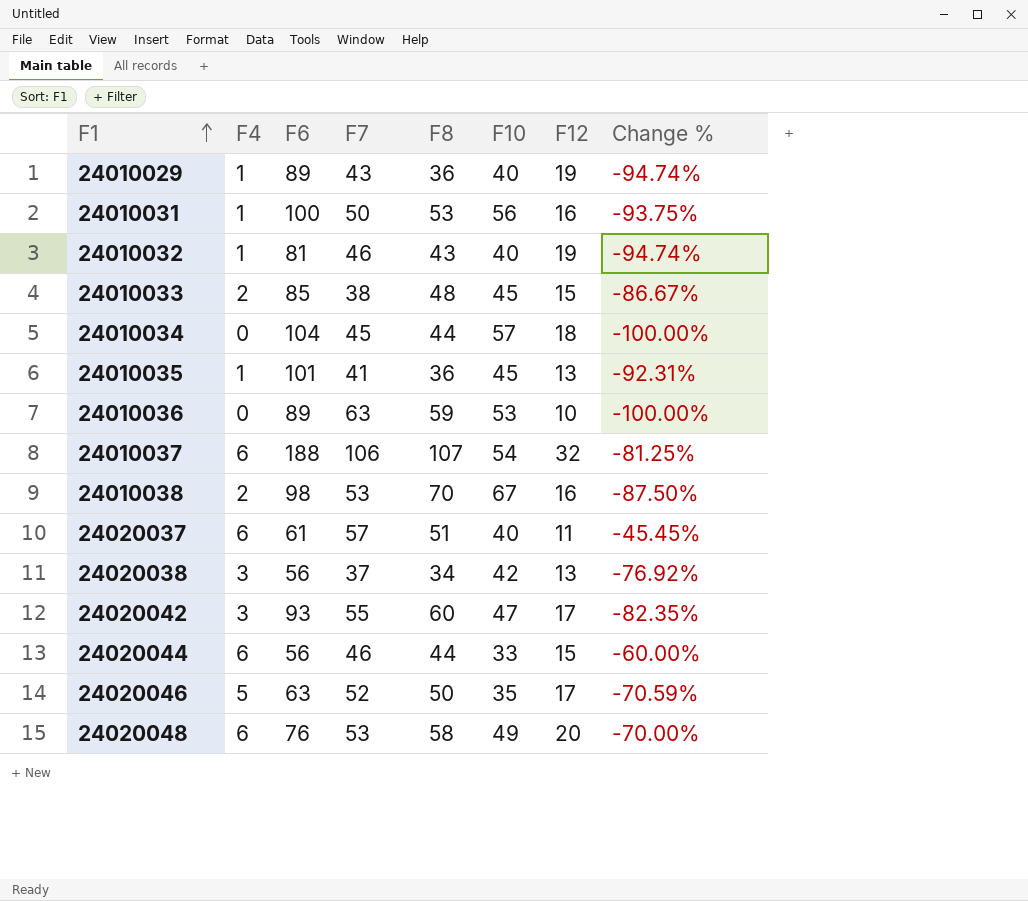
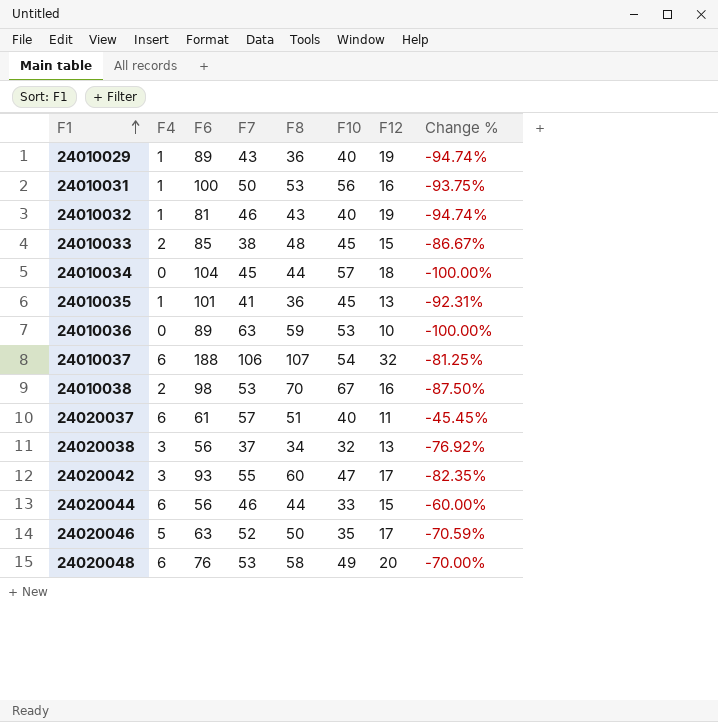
24020038 | F10: 42 -> 32

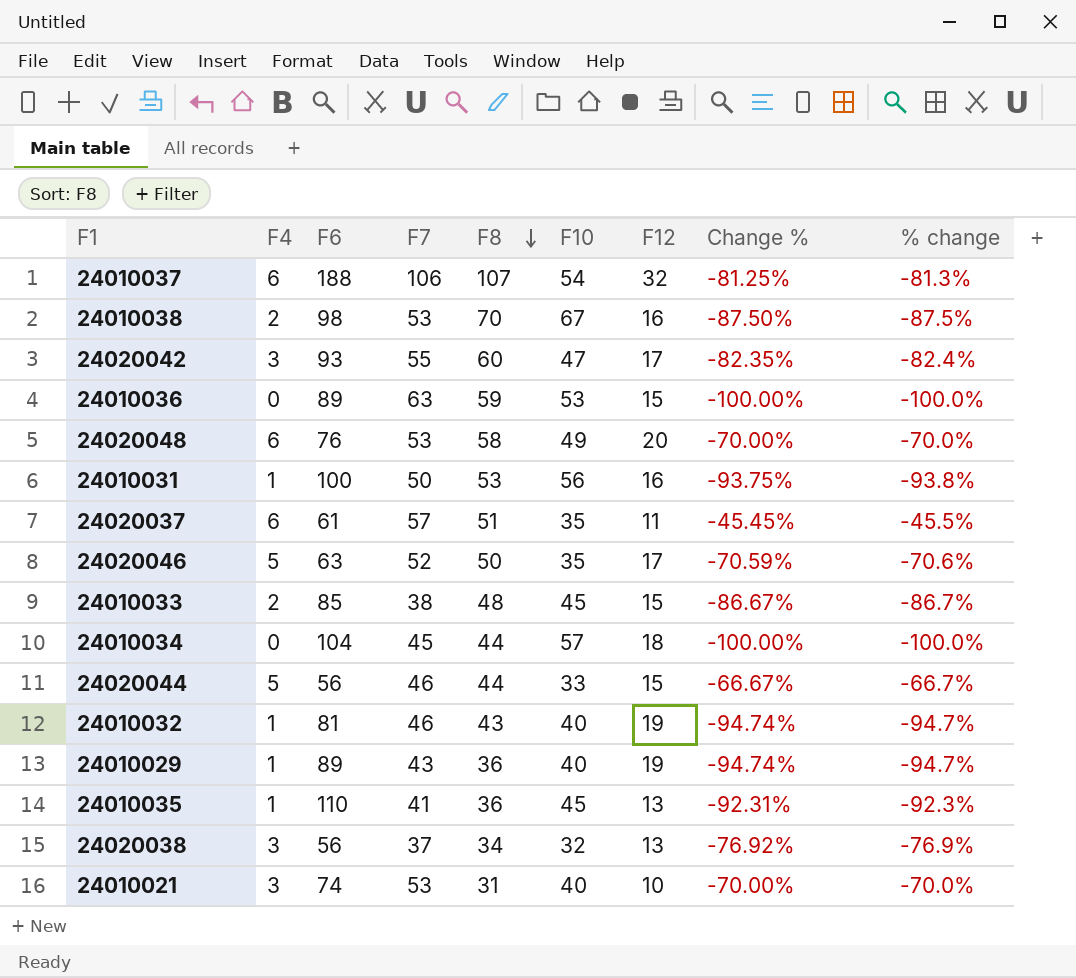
row order: F1 ascending -> F8 descending
column % change | formula: none -> ([F4] - [F12]) / [F12]
24010036 | F12: 10 -> 15
24020037 | F10: 40 -> 35
24020044 | F4: 6 -> 5
24020044 | Change %: -60.00% -> -66.67%
24010035 | F6: 101 -> 110
row 24010021: none -> 3 | 74 | 53 | 31 | 40 | 10 | -70.00% | -70.0%

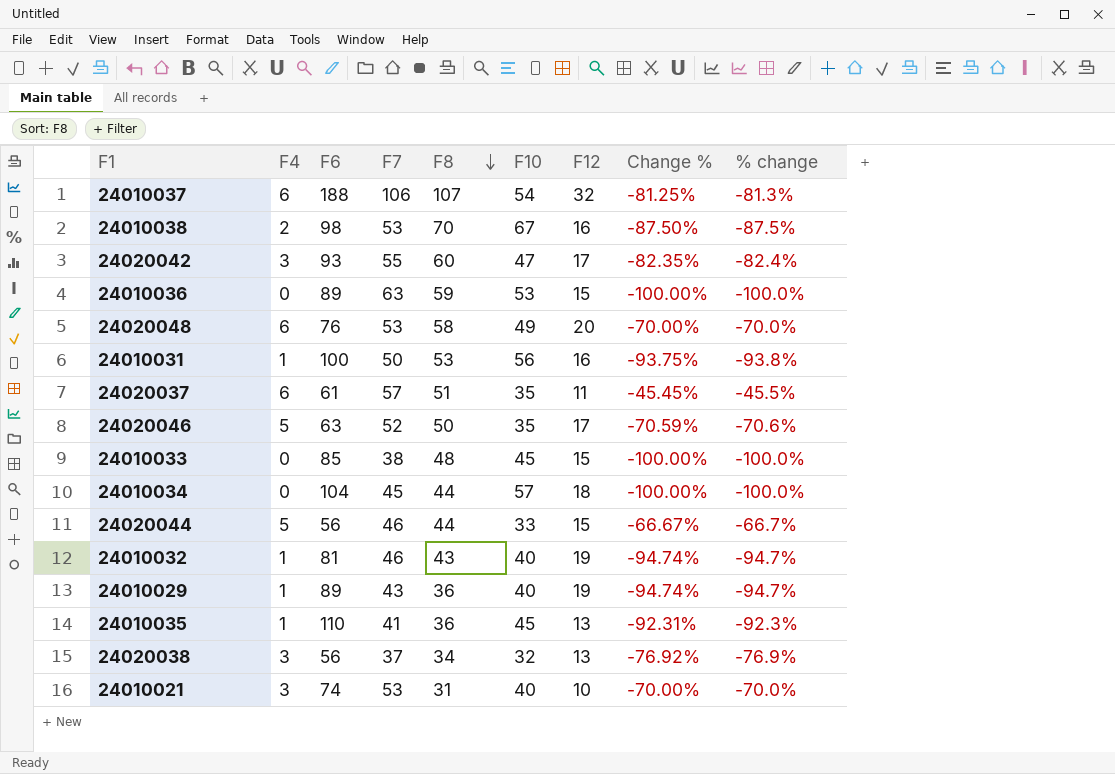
24010033 | F4: 2 -> 0
24010033 | Change %: -86.67% -> -100.00%
24010033 | % change: -86.7% -> -100.0%

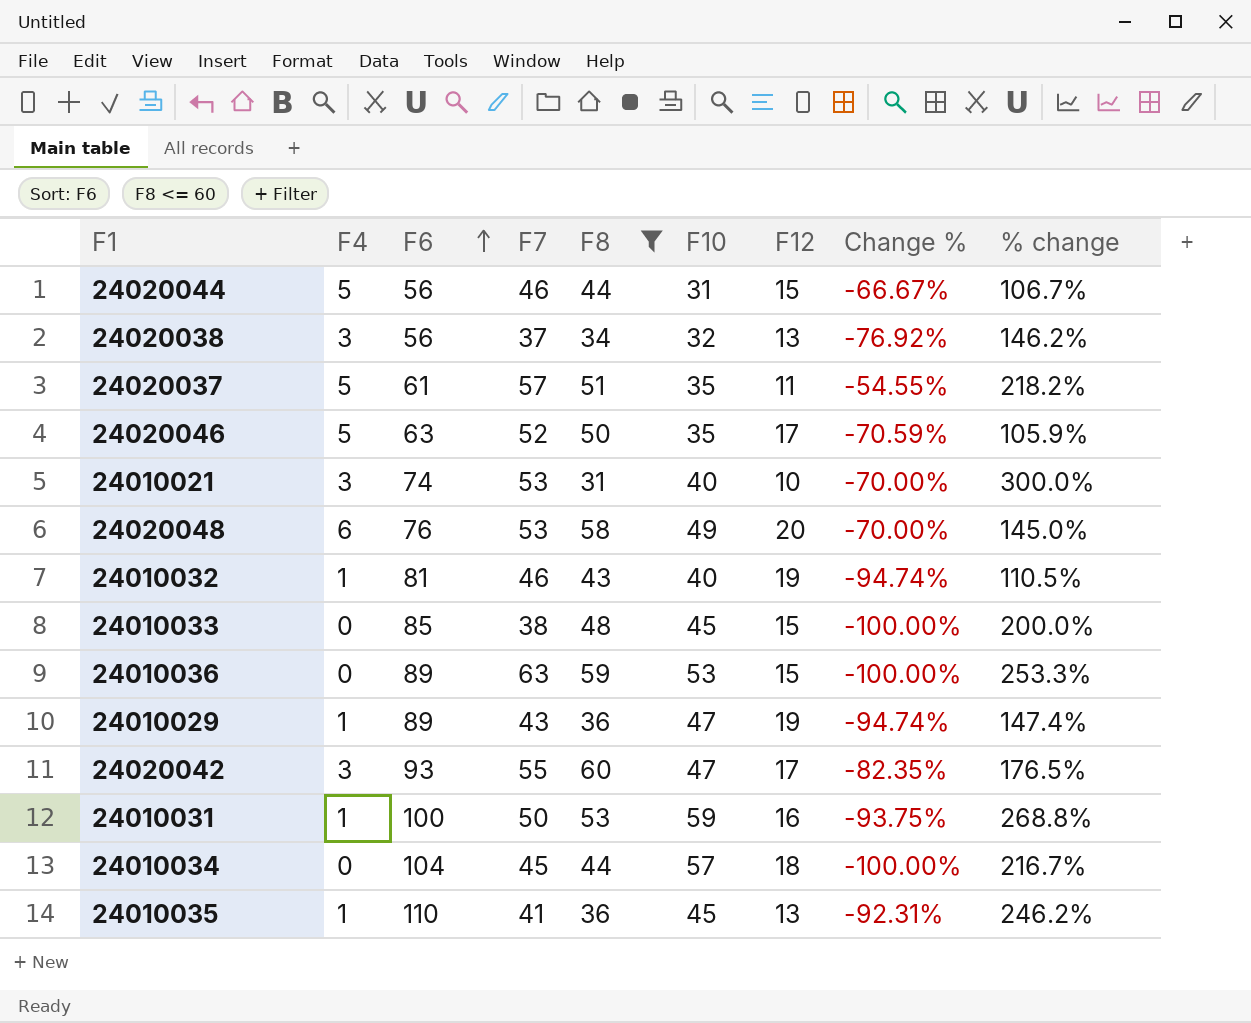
filter: none -> F8 <= 60
row order: F8 descending -> F6 ascending
column % change | formula: ([F4] - [F12]) / [F12] -> ([F10] - [F12]) / [F12]
24020044 | F10: 33 -> 31
24020037 | F4: 6 -> 5
24020037 | Change %: -45.45% -> -54.55%
24010029 | F10: 40 -> 47
24010031 | F10: 56 -> 59

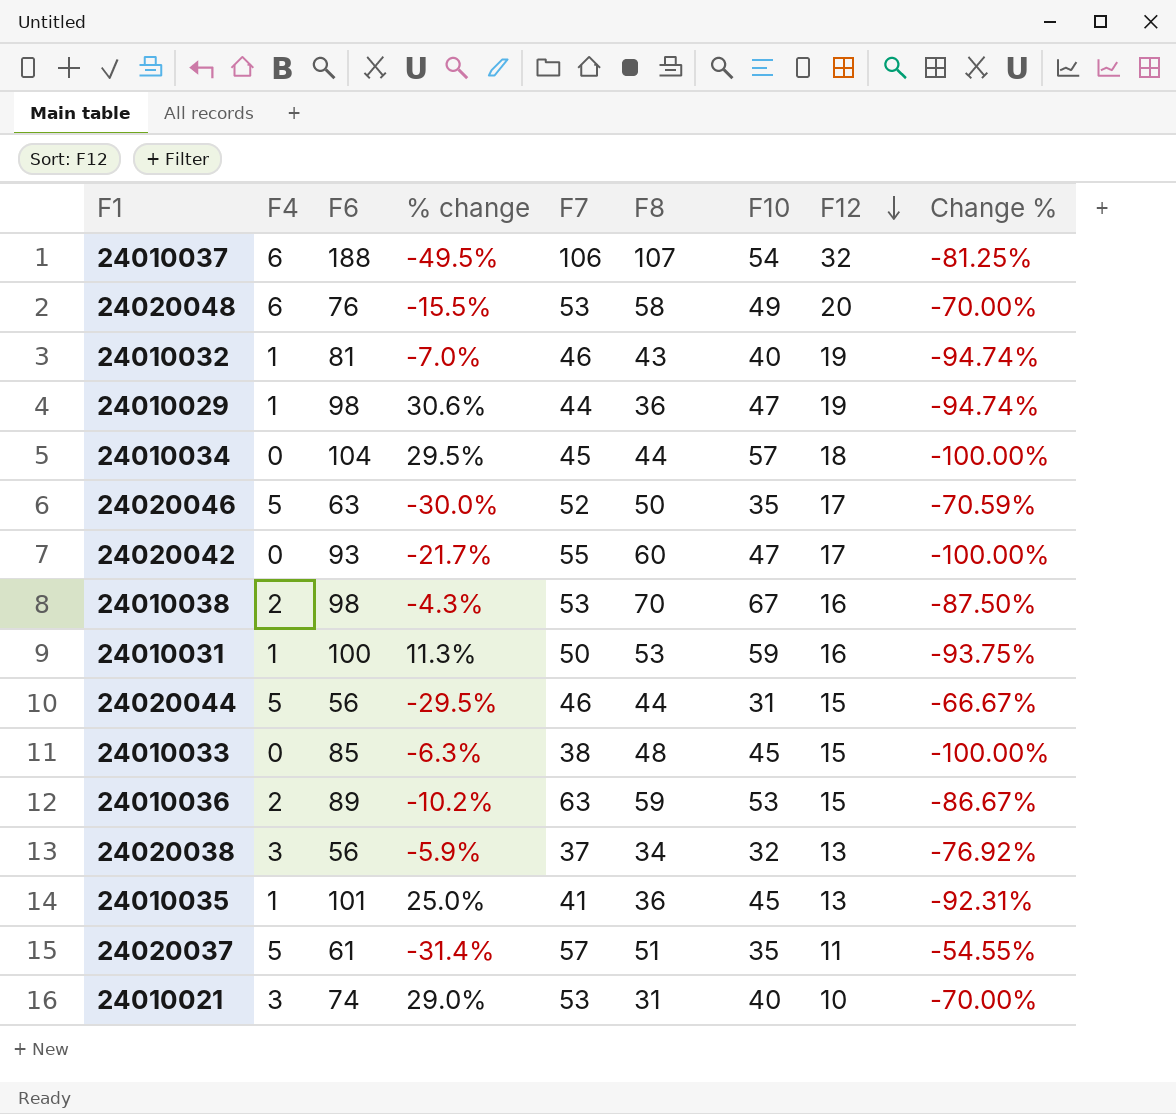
filter: F8 <= 60 -> none
row order: F6 ascending -> F12 descending
column % change | formula: ([F10] - [F12]) / [F12] -> ([F10] - [F8]) / [F8]
column % change | position: 9 -> 4
24010029 | F6: 89 -> 98
24010029 | F7: 43 -> 44
24020042 | F4: 3 -> 0
24020042 | Change %: -82.35% -> -100.00%
24010036 | F4: 0 -> 2
24010036 | Change %: -100.00% -> -86.67%
24010035 | F6: 110 -> 101

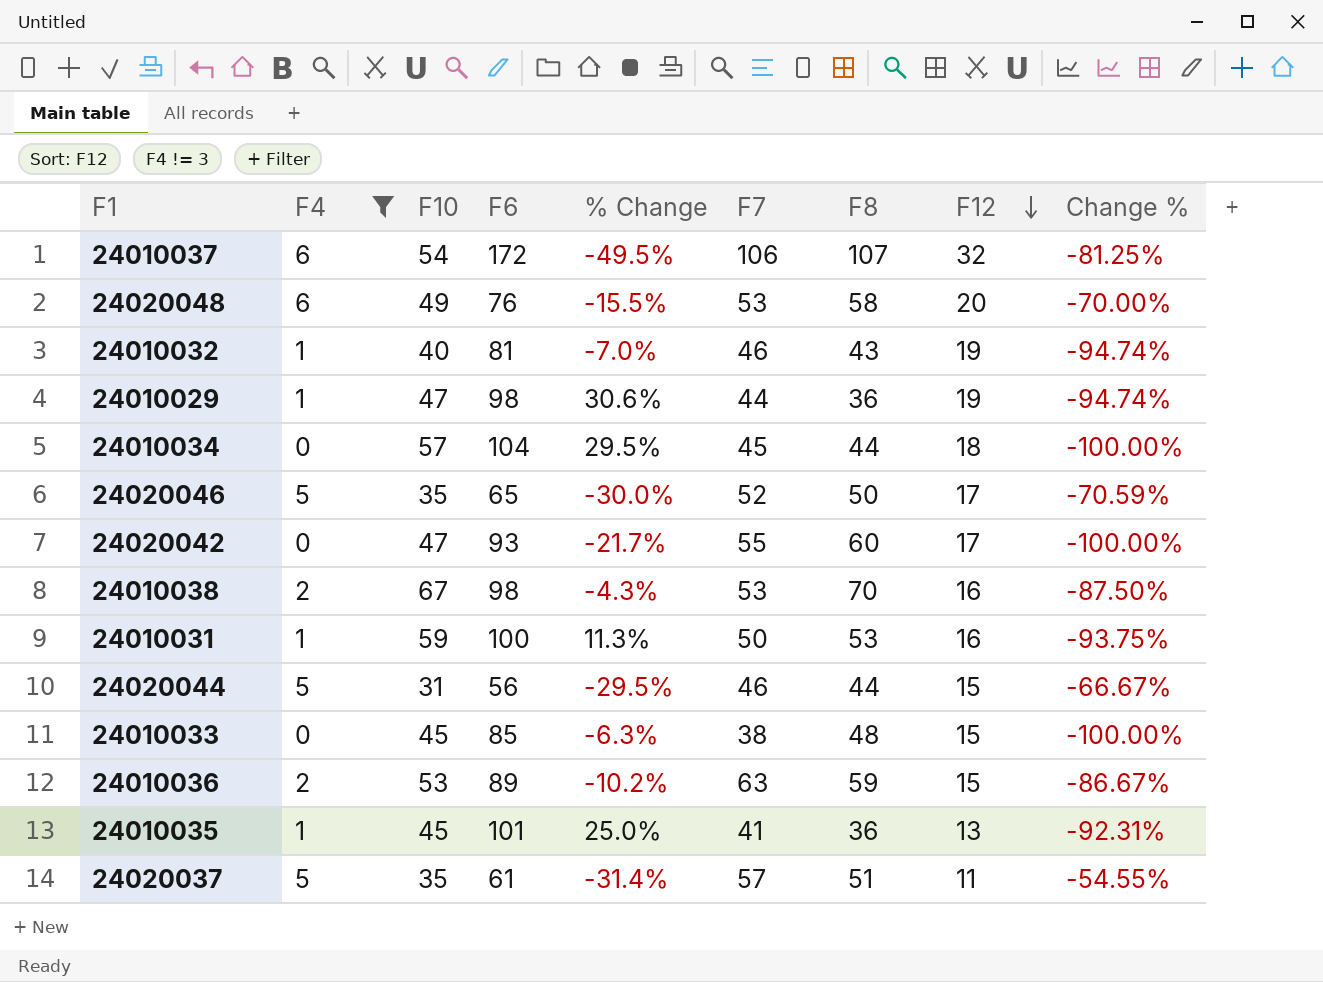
filter: none -> F4 != 3
column F10 | position: 7 -> 3
column name: % change -> % Change
24010037 | F6: 188 -> 172
24020046 | F6: 63 -> 65

